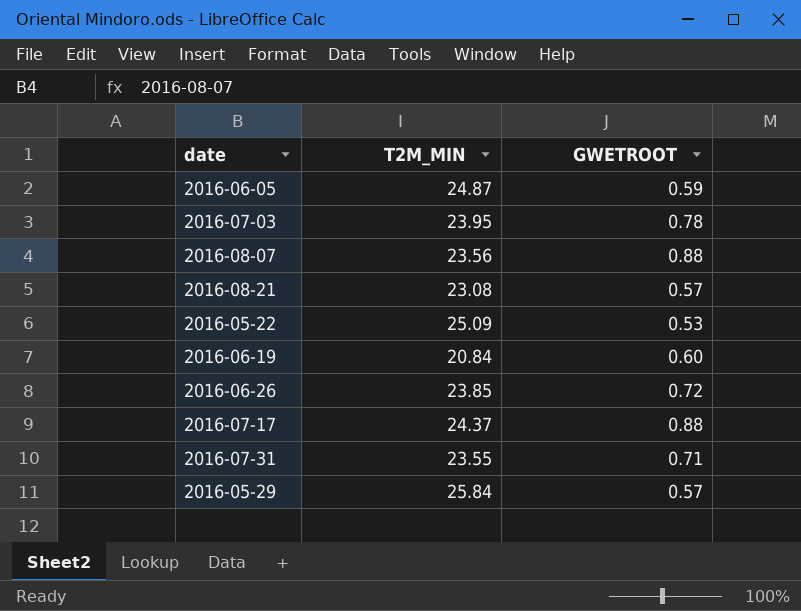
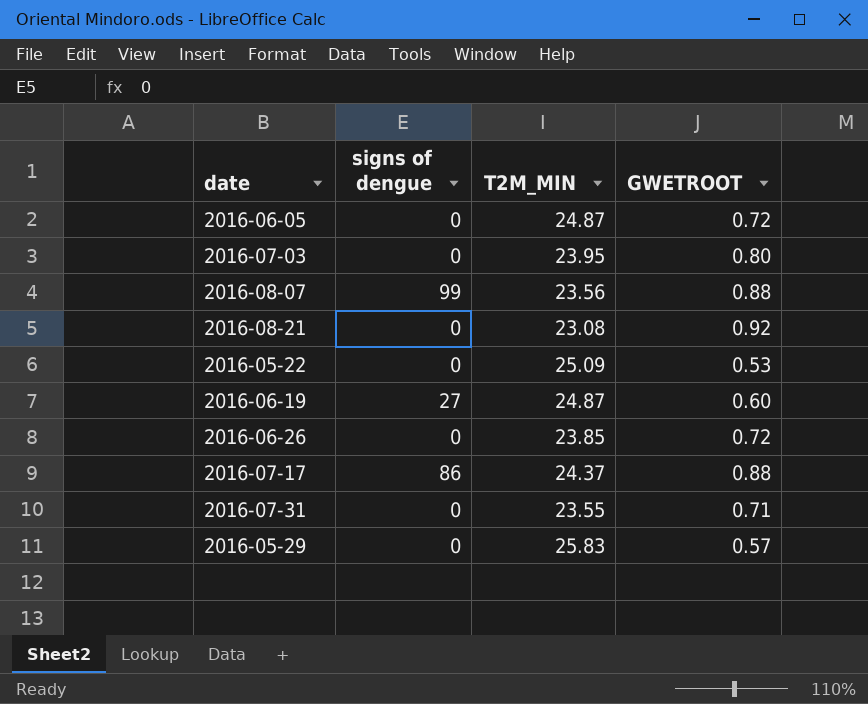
column signs of dengue | position: none -> 2
2016-06-05 | GWETROOT: 0.59 -> 0.72
2016-07-03 | GWETROOT: 0.78 -> 0.80
2016-08-21 | GWETROOT: 0.57 -> 0.92
2016-06-19 | T2M_MIN: 20.84 -> 24.87
2016-05-29 | T2M_MIN: 25.84 -> 25.83

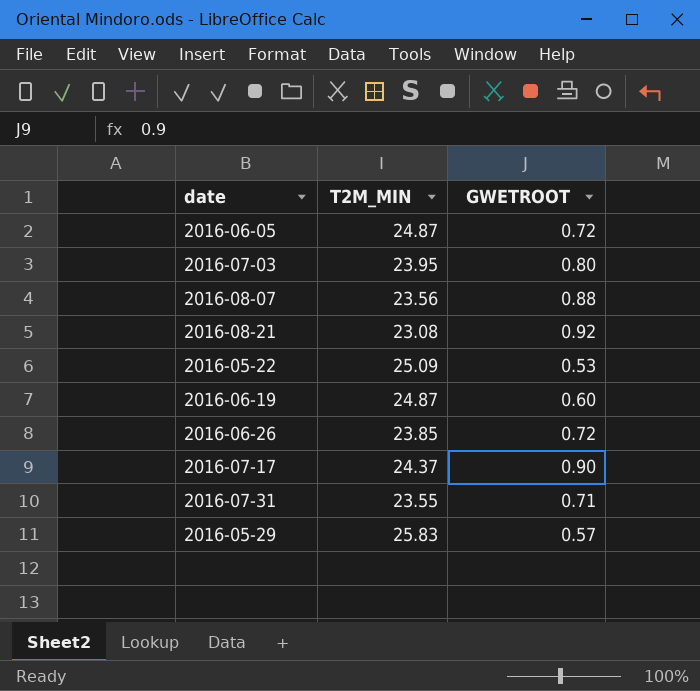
column signs of dengue | position: 2 -> none
2016-07-17 | GWETROOT: 0.88 -> 0.90

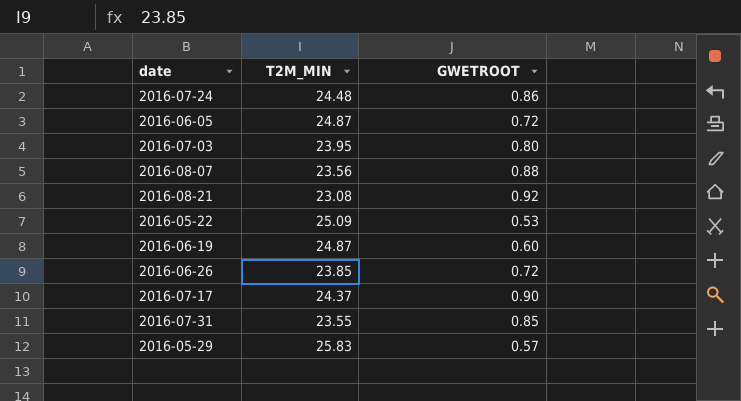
row 2016-07-24: none -> 24.48 | 0.86
2016-07-31 | GWETROOT: 0.71 -> 0.85

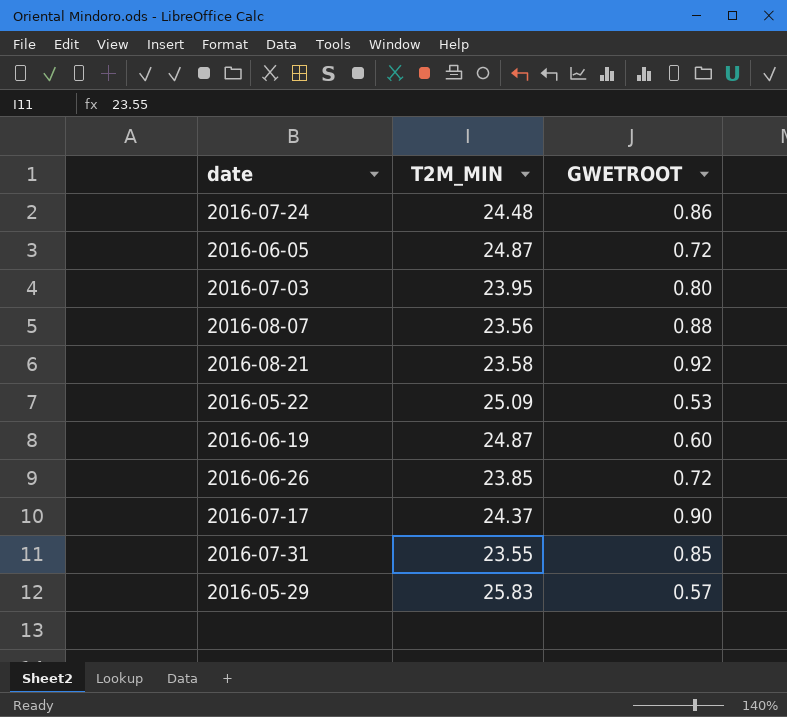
2016-08-21 | T2M_MIN: 23.08 -> 23.58

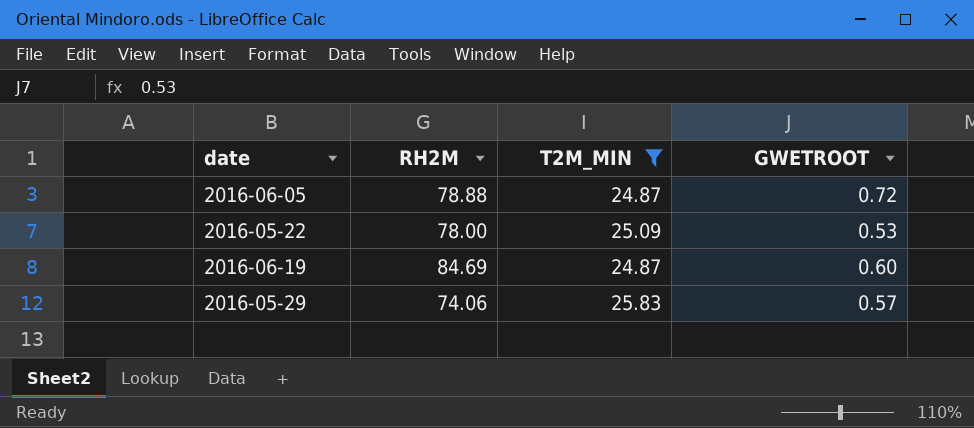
filter: none -> T2M_MIN >= 24.87
column RH2M | position: none -> 2

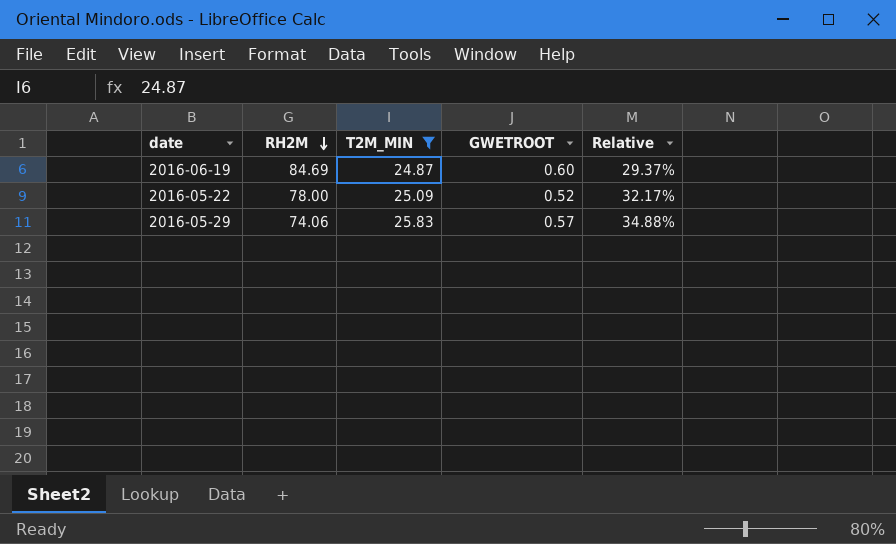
row order: none -> RH2M descending
column Relative | formula: none -> [T2M_MIN] / [RH2M]
row 2016-06-05: 78.88 | 24.87 | 0.72 -> none
2016-05-22 | GWETROOT: 0.53 -> 0.52

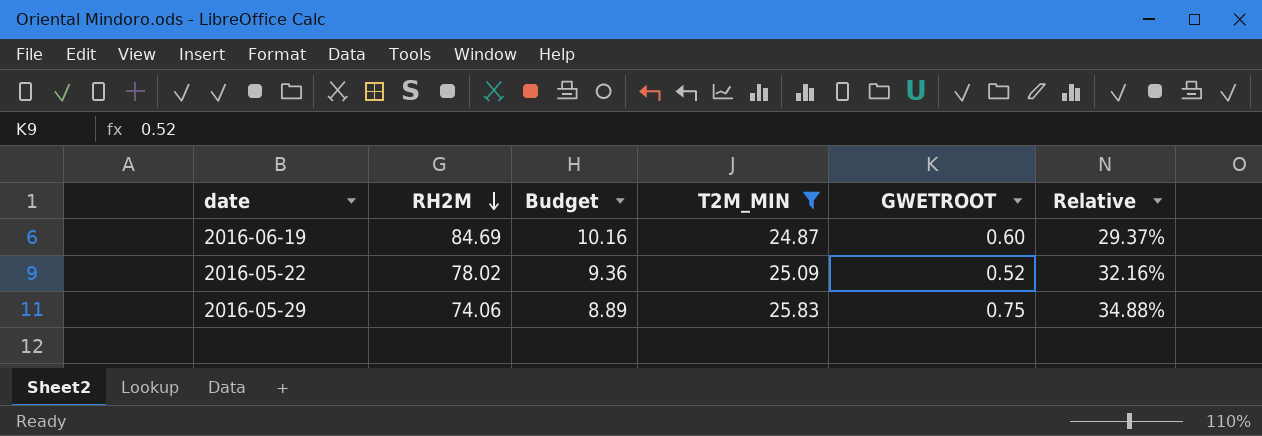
column Budget | formula: none -> [RH2M] * 0.12
2016-05-22 | RH2M: 78.00 -> 78.02
2016-05-22 | Relative: 32.17% -> 32.16%
2016-05-29 | GWETROOT: 0.57 -> 0.75

